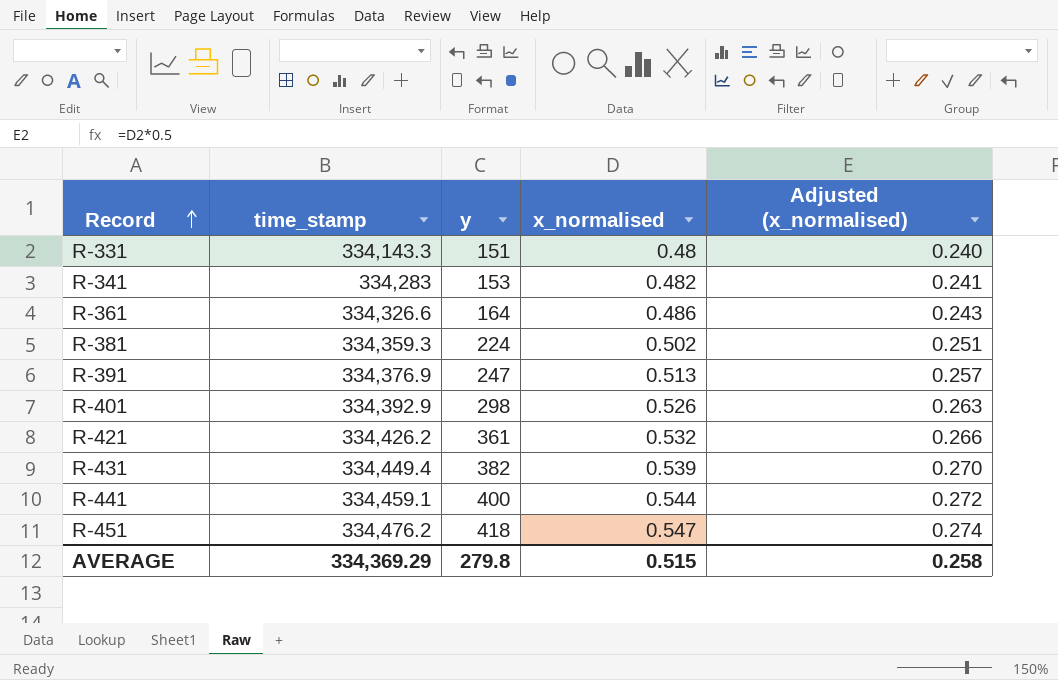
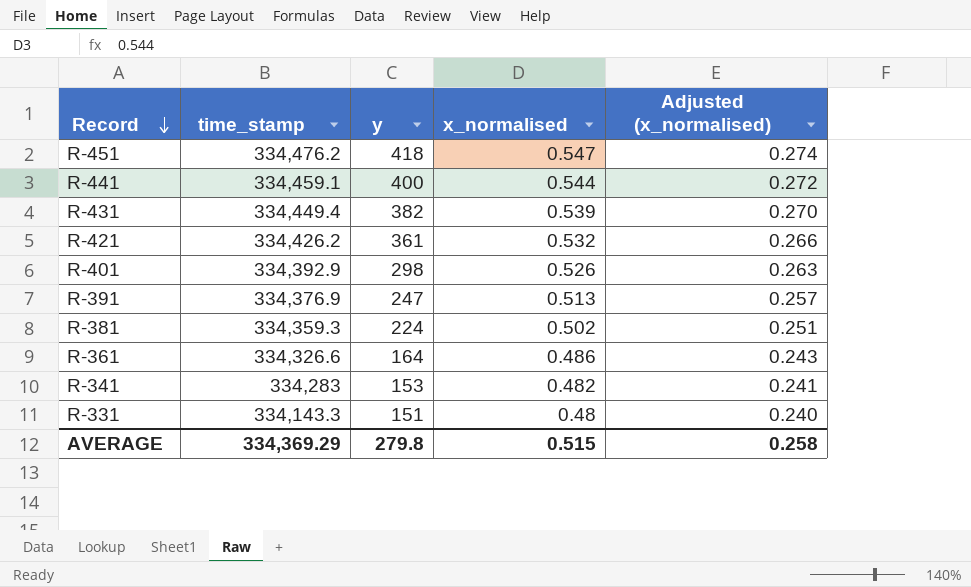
row order: Record ascending -> Record descending

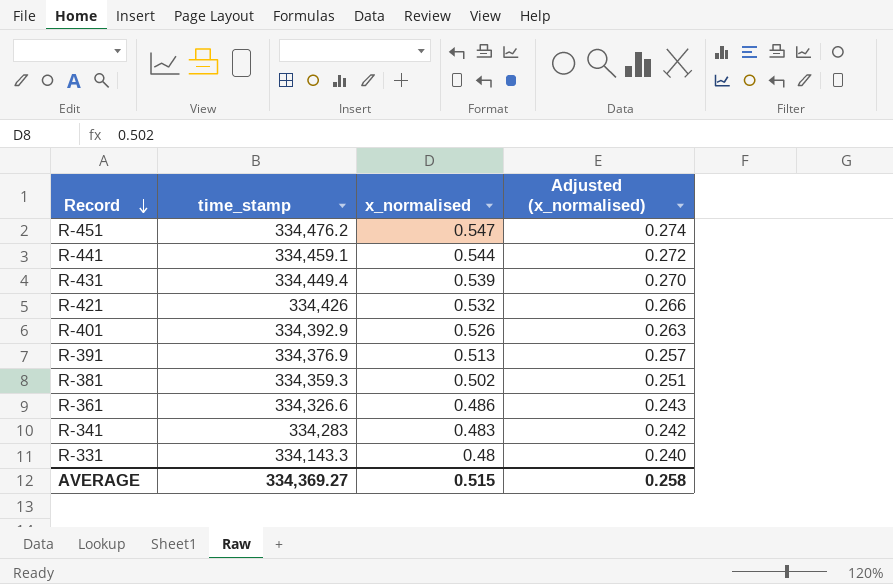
column y | position: 3 -> none
R-421 | time_stamp: 334,426.2 -> 334,426
R-341 | x_normalised: 0.482 -> 0.483
R-341 | Adjusted (x_normalised): 0.241 -> 0.242
AVERAGE | time_stamp: 334,369.29 -> 334,369.27

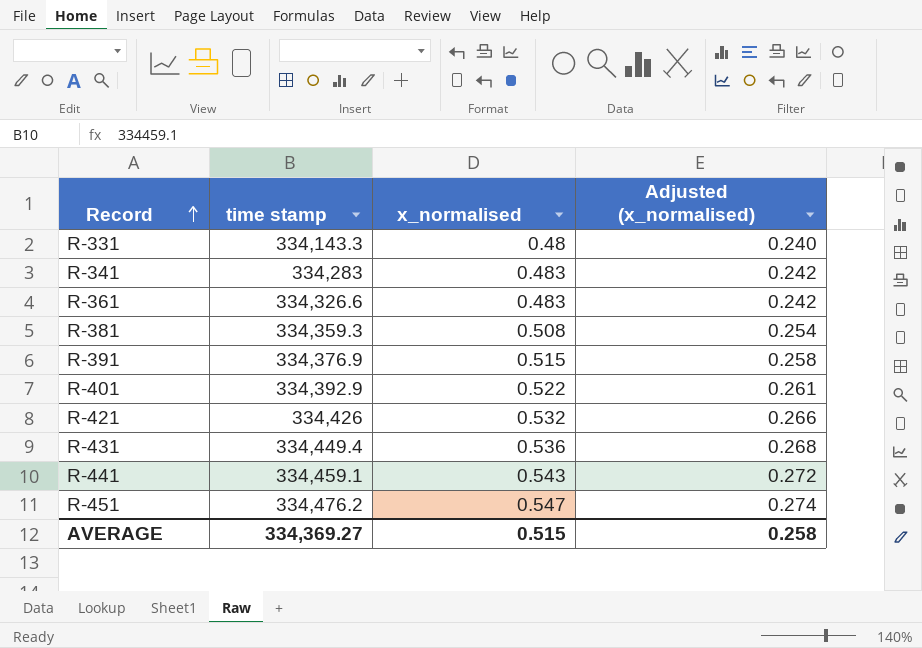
row order: Record descending -> Record ascending
column name: time_stamp -> time stamp
R-361 | x_normalised: 0.486 -> 0.483
R-361 | Adjusted (x_normalised): 0.243 -> 0.242
R-381 | x_normalised: 0.502 -> 0.508
R-381 | Adjusted (x_normalised): 0.251 -> 0.254
R-391 | x_normalised: 0.513 -> 0.515
R-391 | Adjusted (x_normalised): 0.257 -> 0.258
R-401 | x_normalised: 0.526 -> 0.522
R-401 | Adjusted (x_normalised): 0.263 -> 0.261
R-431 | x_normalised: 0.539 -> 0.536
R-431 | Adjusted (x_normalised): 0.270 -> 0.268
R-441 | x_normalised: 0.544 -> 0.543

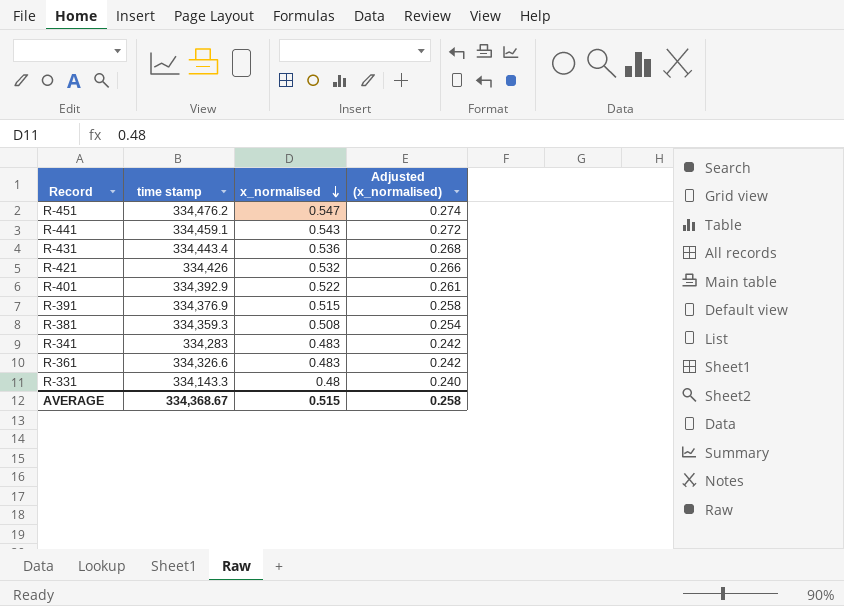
row order: Record ascending -> x_normalised descending
R-431 | time stamp: 334,449.4 -> 334,443.4
AVERAGE | time stamp: 334,369.27 -> 334,368.67

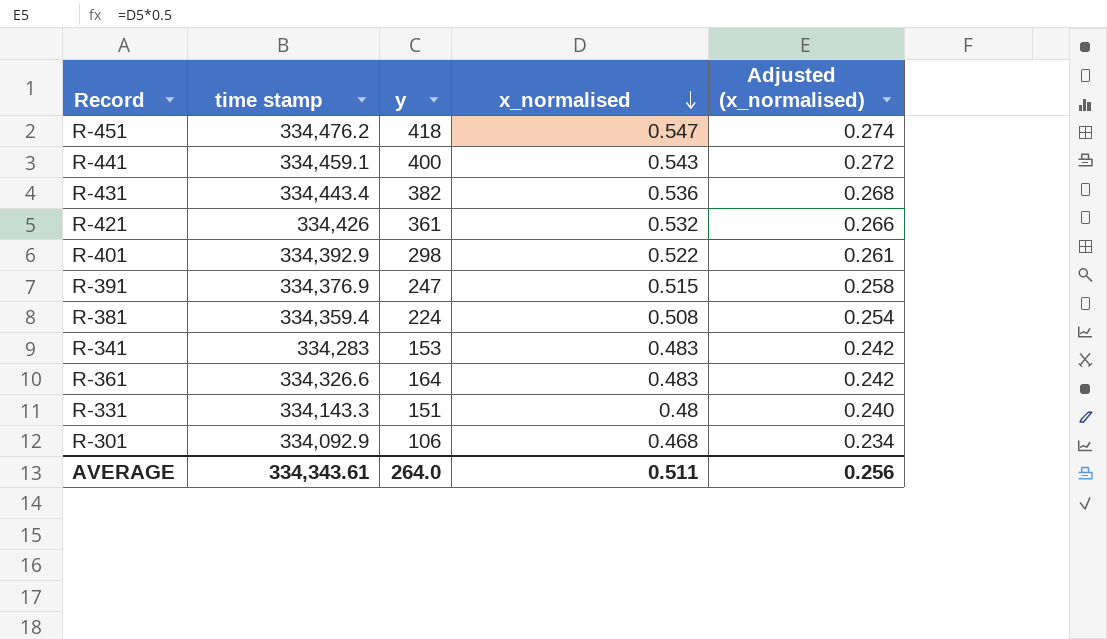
column y | position: none -> 3
R-381 | time stamp: 334,359.3 -> 334,359.4
row R-301: none -> 334,092.9 | 106 | 0.468 | 0.234
AVERAGE | time stamp: 334,368.67 -> 334,343.61
AVERAGE | x_normalised: 0.515 -> 0.511
AVERAGE | Adjusted (x_normalised): 0.258 -> 0.256

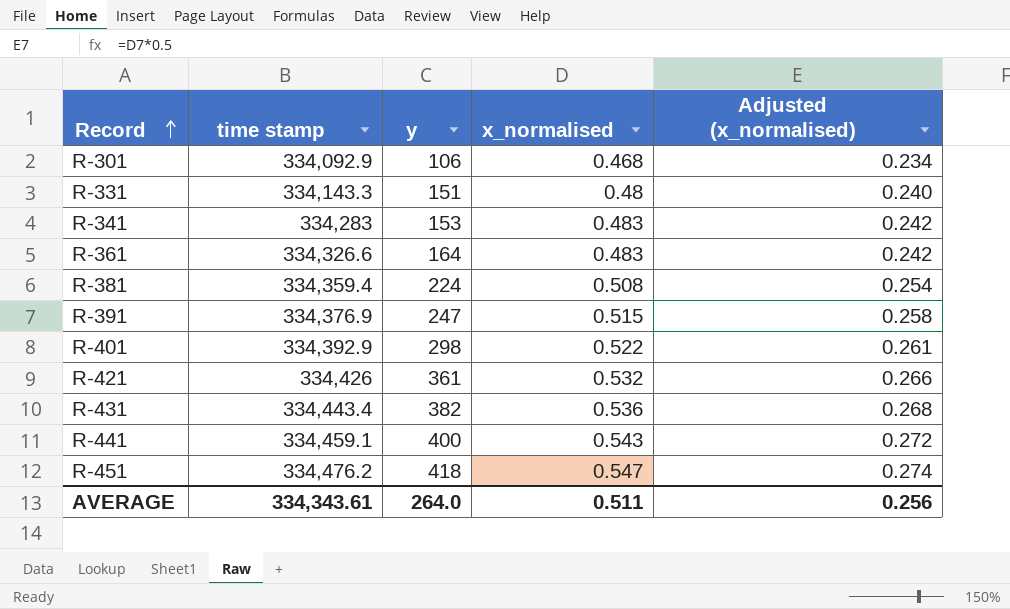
row order: x_normalised descending -> Record ascending

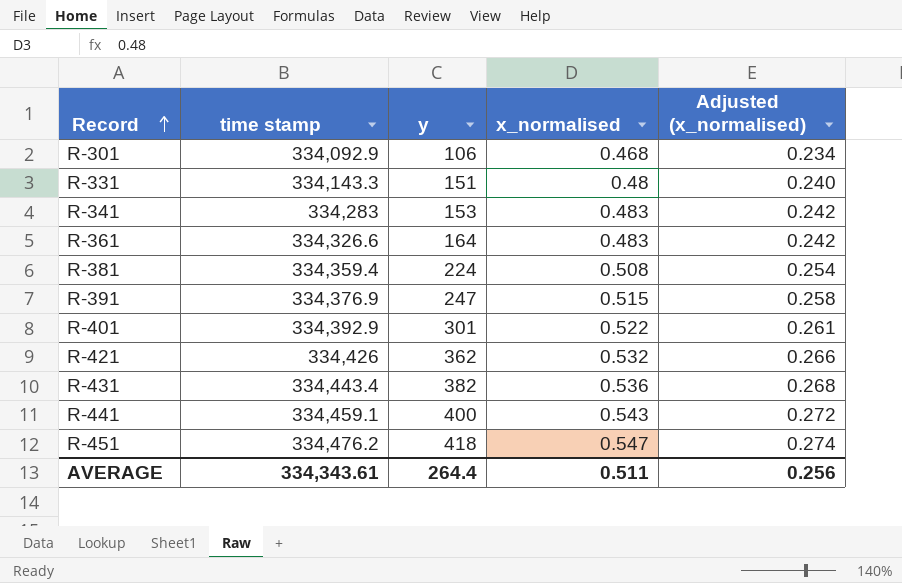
R-401 | y: 298 -> 301
R-421 | y: 361 -> 362
AVERAGE | y: 264.0 -> 264.4

